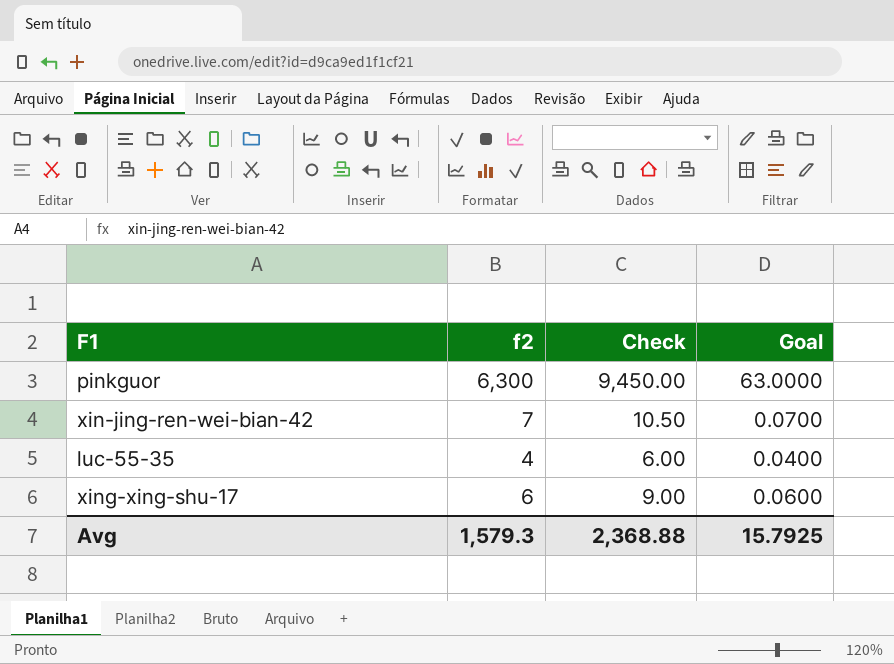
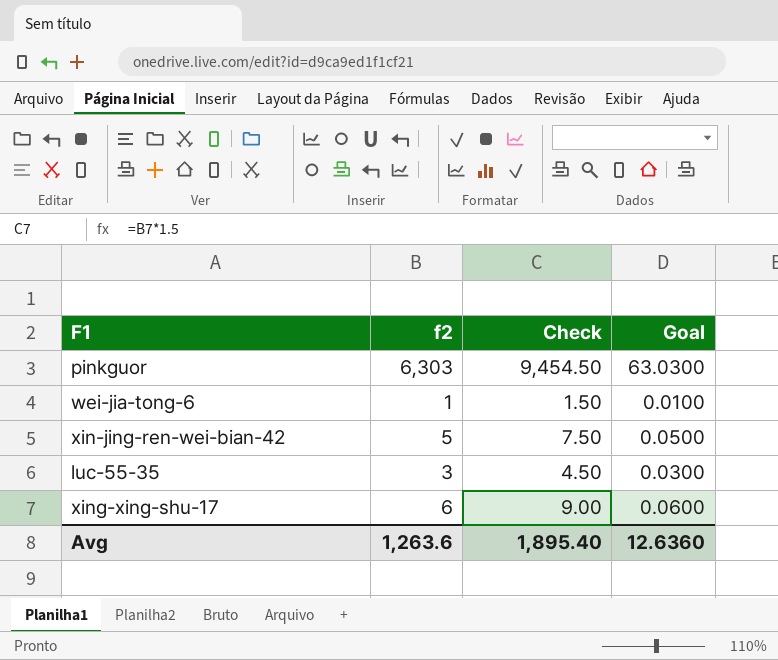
pinkguor | f2: 6,300 -> 6,303
pinkguor | Check: 9,450.00 -> 9,454.50
pinkguor | Goal: 63.0000 -> 63.0300
row wei-jia-tong-6: none -> 1 | 1.50 | 0.0100
xin-jing-ren-wei-bian-42 | f2: 7 -> 5
xin-jing-ren-wei-bian-42 | Check: 10.50 -> 7.50
xin-jing-ren-wei-bian-42 | Goal: 0.0700 -> 0.0500
luc-55-35 | f2: 4 -> 3
luc-55-35 | Check: 6.00 -> 4.50
luc-55-35 | Goal: 0.0400 -> 0.0300
Avg | f2: 1,579.3 -> 1,263.6
Avg | Check: 2,368.88 -> 1,895.40
Avg | Goal: 15.7925 -> 12.6360

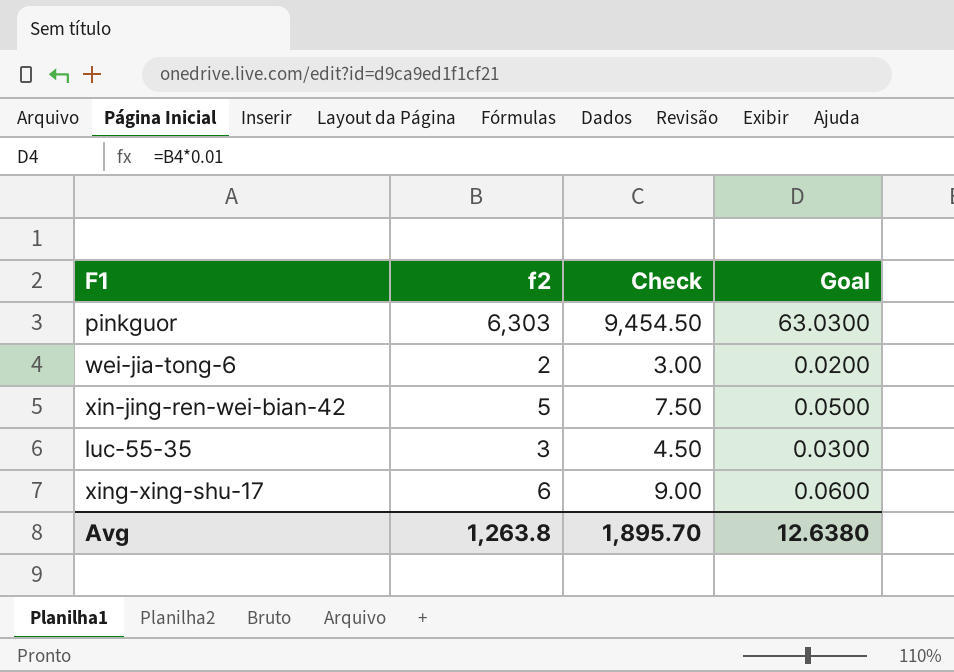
wei-jia-tong-6 | f2: 1 -> 2
wei-jia-tong-6 | Check: 1.50 -> 3.00
wei-jia-tong-6 | Goal: 0.0100 -> 0.0200
Avg | f2: 1,263.6 -> 1,263.8
Avg | Check: 1,895.40 -> 1,895.70
Avg | Goal: 12.6360 -> 12.6380

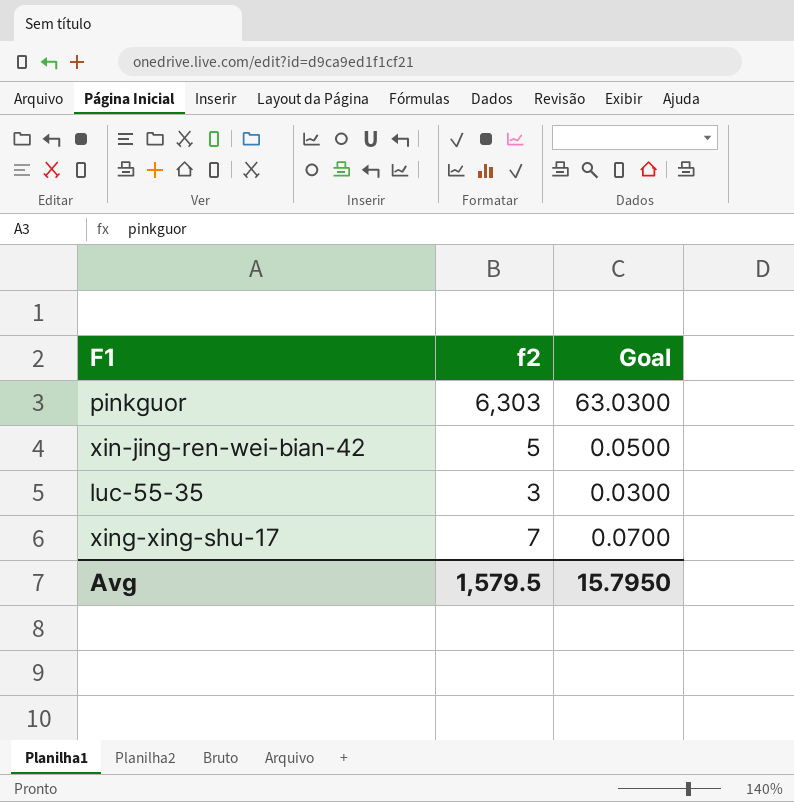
column Check | formula: [f2] * 1.5 -> none
row wei-jia-tong-6: 2 | 3.00 | 0.0200 -> none
xing-xing-shu-17 | f2: 6 -> 7
xing-xing-shu-17 | Goal: 0.0600 -> 0.0700
Avg | f2: 1,263.8 -> 1,579.5
Avg | Goal: 12.6380 -> 15.7950

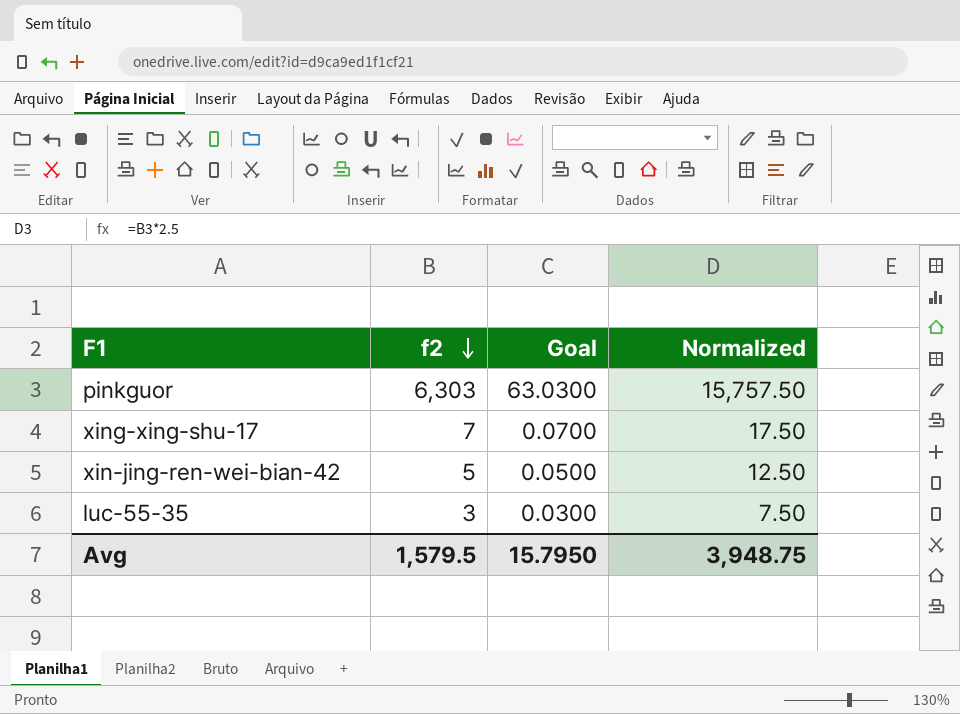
row order: none -> f2 descending
column Normalized | formula: none -> [f2] * 2.5

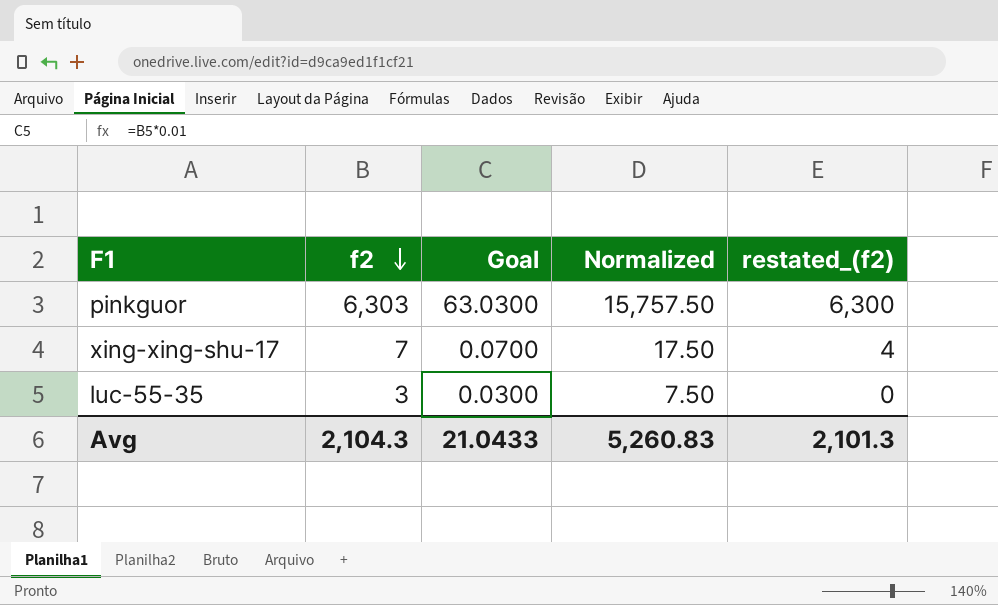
column restated_(f2) | formula: none -> [f2] - 3
row xin-jing-ren-wei-bian-42: 5 | 0.0500 | 12.50 -> none
Avg | f2: 1,579.5 -> 2,104.3
Avg | Goal: 15.7950 -> 21.0433
Avg | Normalized: 3,948.75 -> 5,260.83

